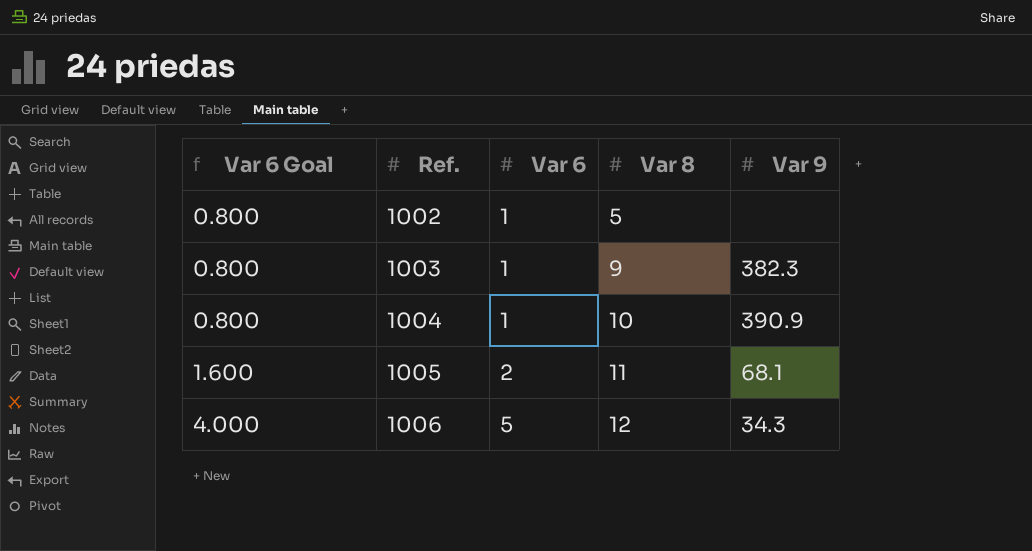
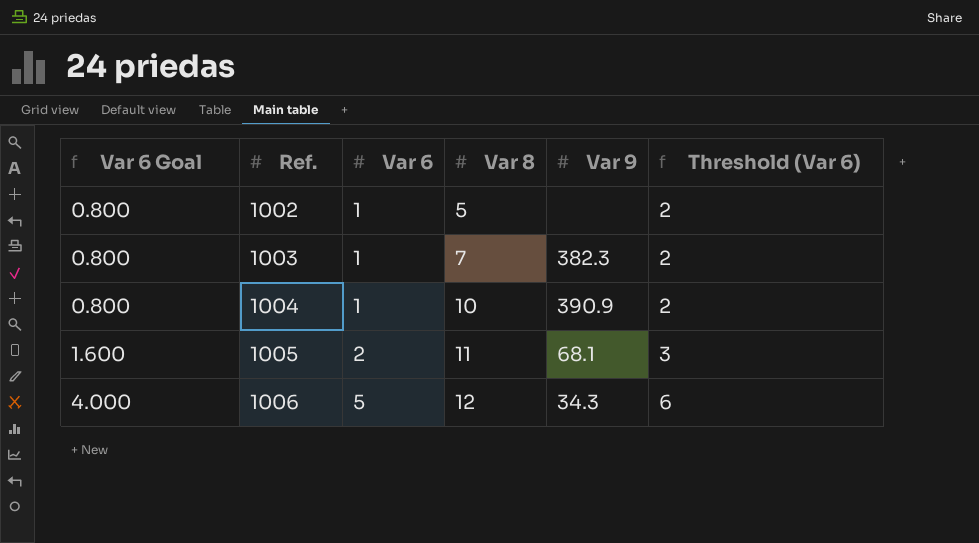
column Threshold (Var 6) | formula: none -> [Var 6] + 1
1003 | Var 8: 9 -> 7

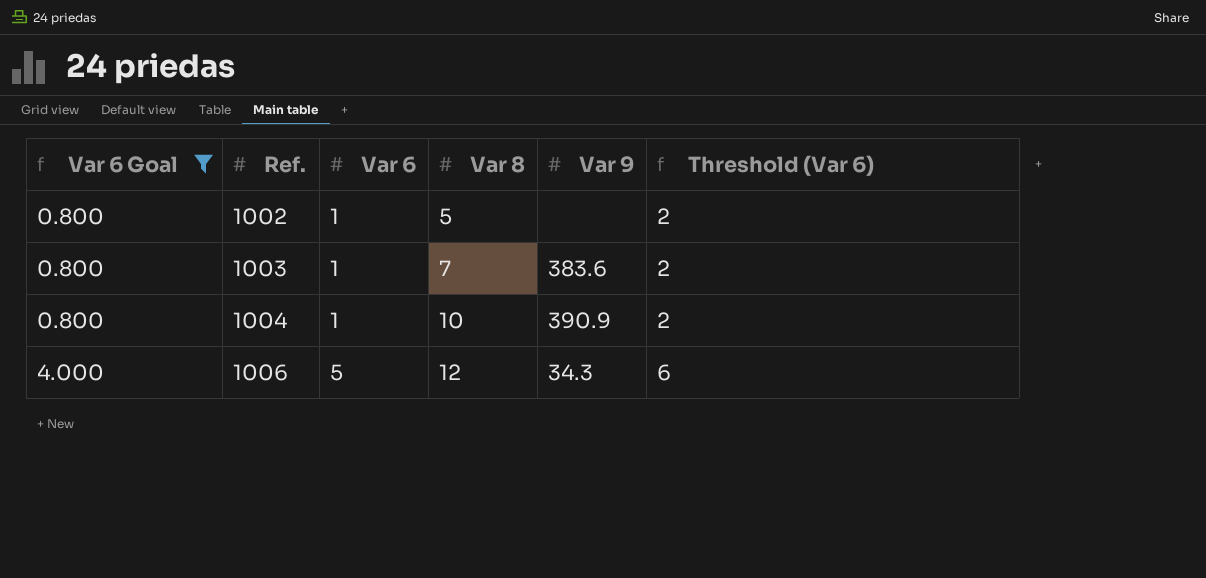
filter: none -> Var 6 Goal != 1.600
1003 | Var 9: 382.3 -> 383.6

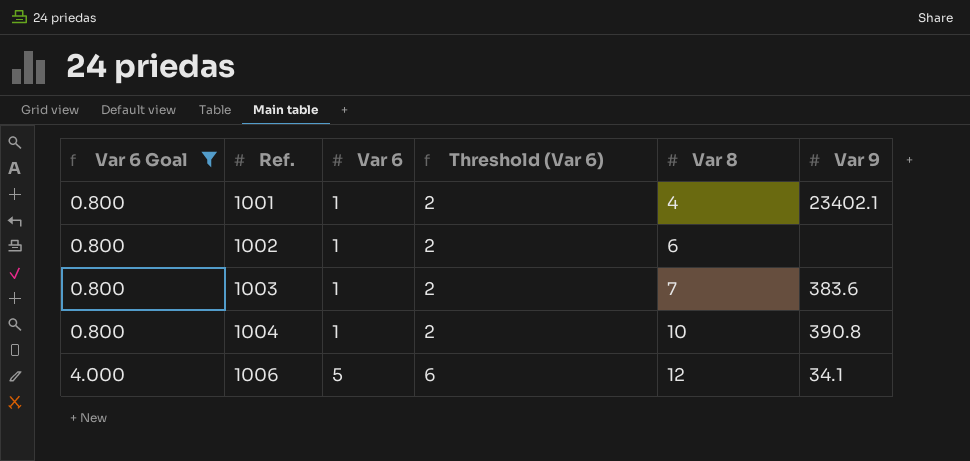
column Threshold (Var 6) | position: 6 -> 4
row 1001: none -> 0.800 | 1 | 2 | 4 | 23402.1
1002 | Var 8: 5 -> 6
1004 | Var 9: 390.9 -> 390.8
1006 | Var 9: 34.3 -> 34.1

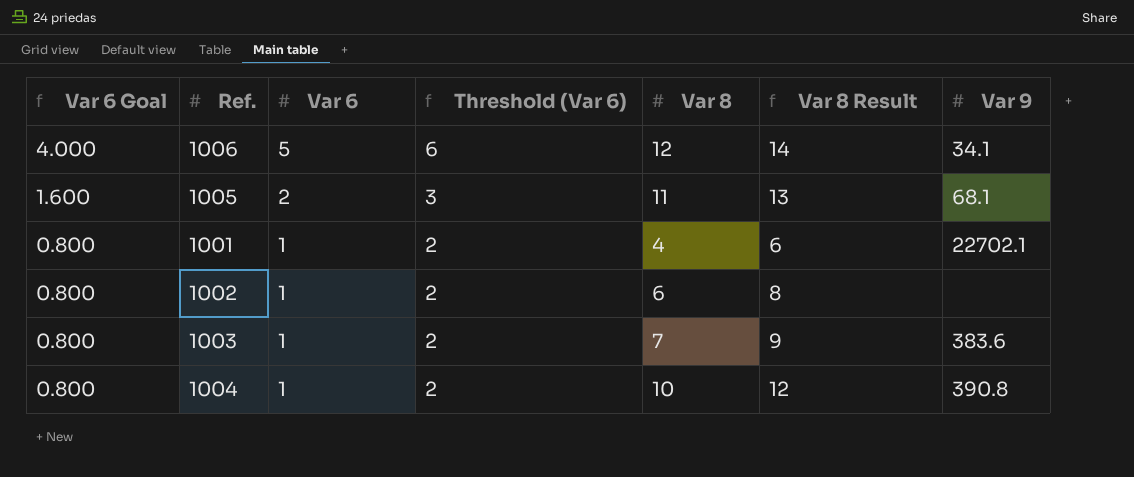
filter: Var 6 Goal != 1.600 -> none
row order: Var 6 Goal ascending -> Var 6 Goal descending
column Var 8 Result | formula: none -> [Var 8] + 2
1001 | Var 9: 23402.1 -> 22702.1

